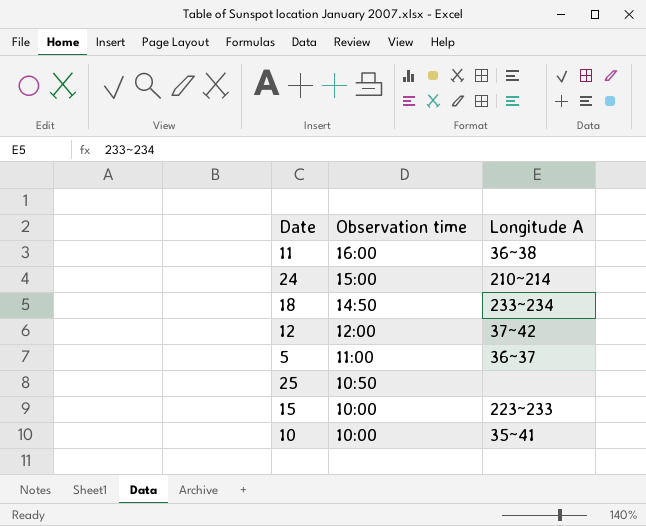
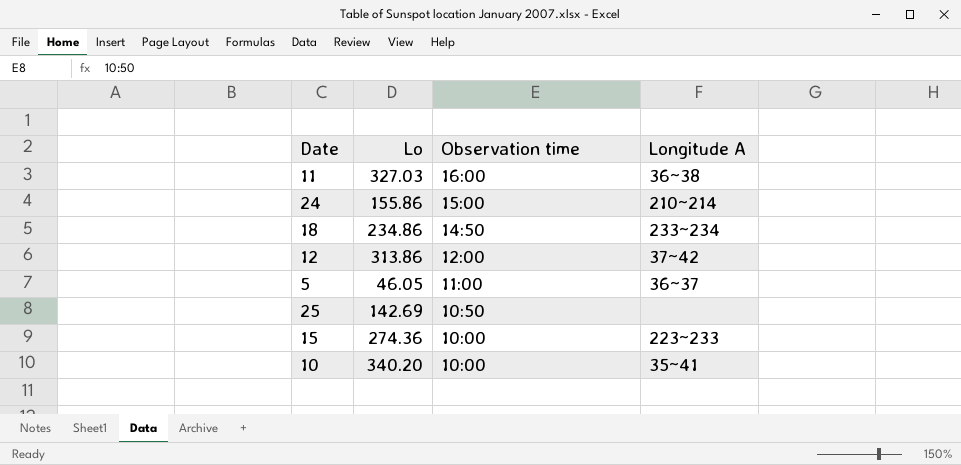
column Lo | position: none -> 2

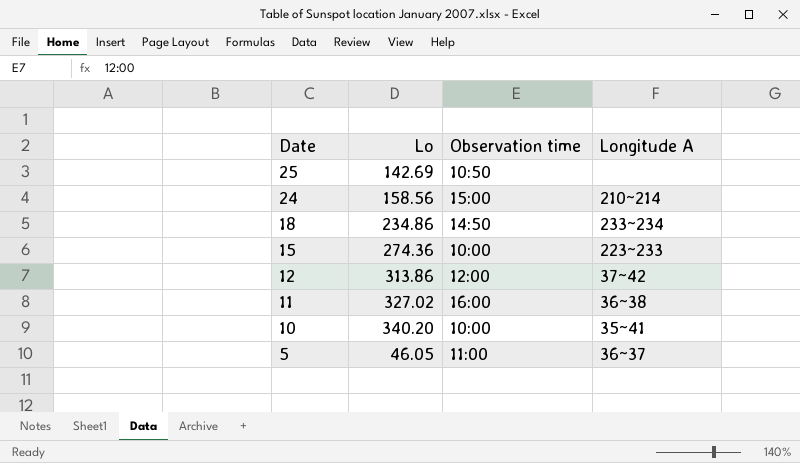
row order: Observation time descending -> Date descending
24 | Lo: 155.86 -> 158.56
11 | Lo: 327.03 -> 327.02

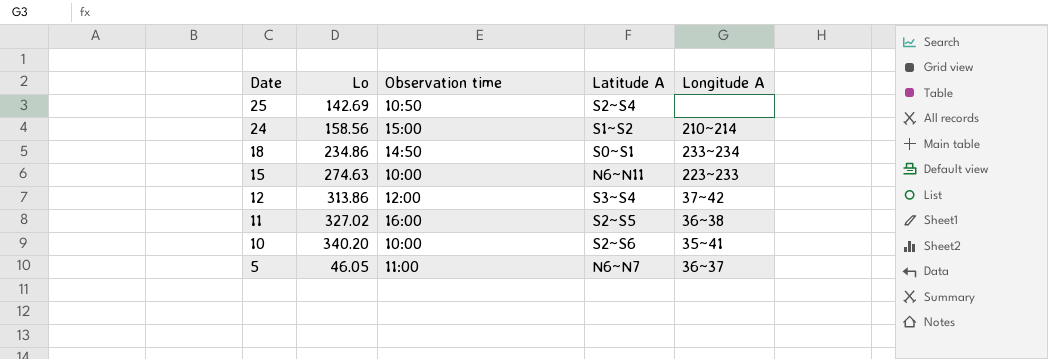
column Latitude A | position: none -> 4
15 | Lo: 274.36 -> 274.63

